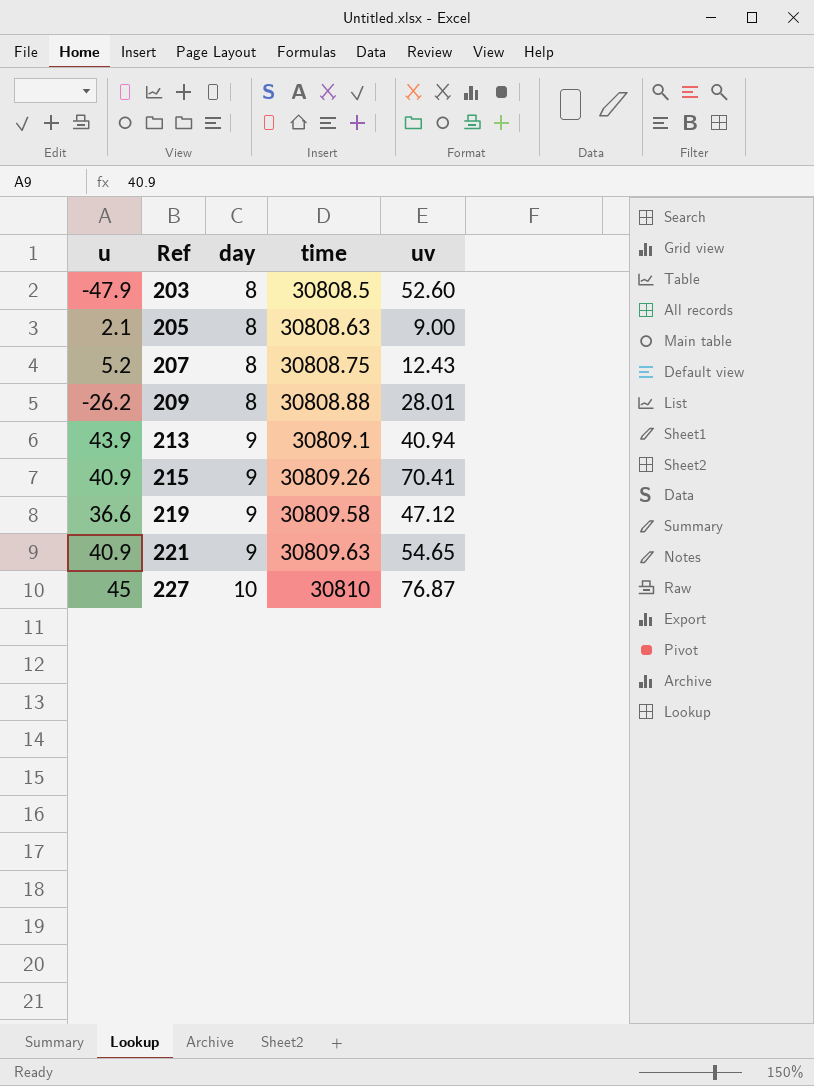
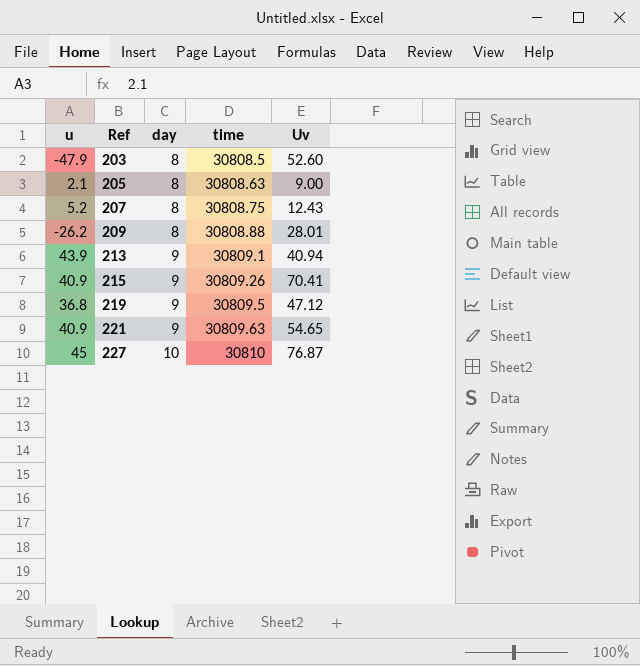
column name: uv -> Uv
219 | u: 36.6 -> 36.8
219 | time: 30809.58 -> 30809.5

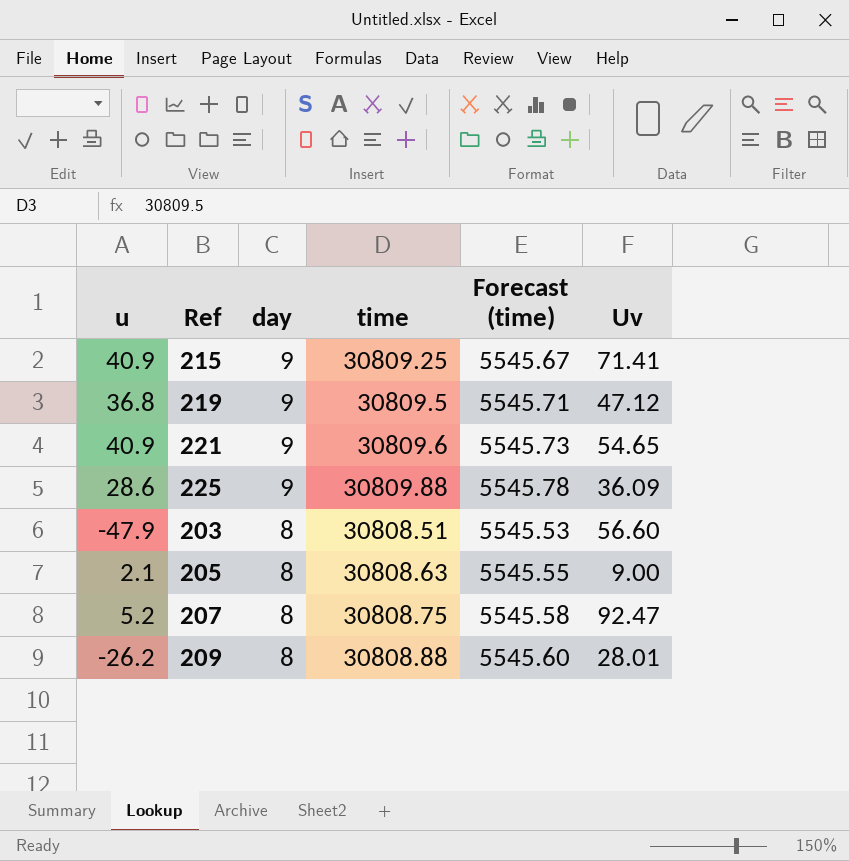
row order: Ref ascending -> day descending
column Forecast (time) | formula: none -> [time] * 0.18
row 213: 43.9 | 9 | 30809.1 | 40.94 -> none
row 227: 45 | 10 | 30810 | 76.87 -> none
215 | time: 30809.26 -> 30809.25
215 | Uv: 70.41 -> 71.41
221 | time: 30809.63 -> 30809.6
row 225: none -> 28.6 | 9 | 30809.88 | 5545.78 | 36.09
203 | time: 30808.5 -> 30808.51
203 | Uv: 52.60 -> 56.60
207 | Uv: 12.43 -> 92.47

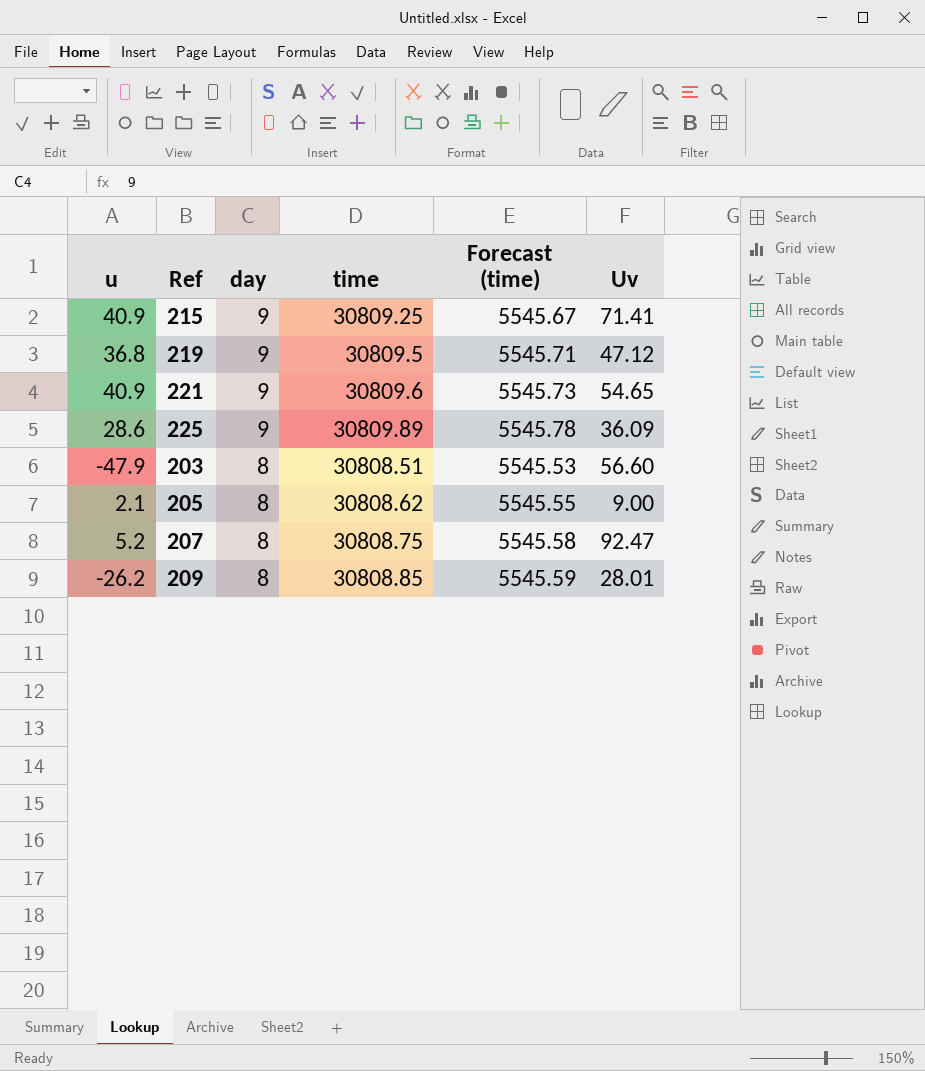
225 | time: 30809.88 -> 30809.89
205 | time: 30808.63 -> 30808.62
209 | time: 30808.88 -> 30808.85
209 | Forecast (time): 5545.60 -> 5545.59

